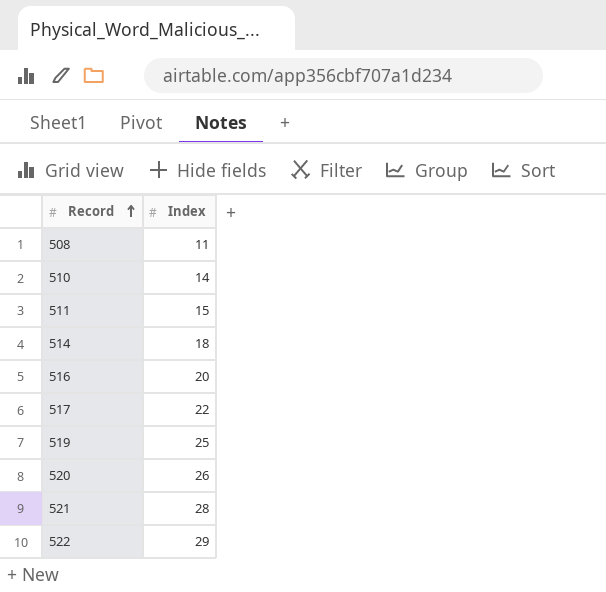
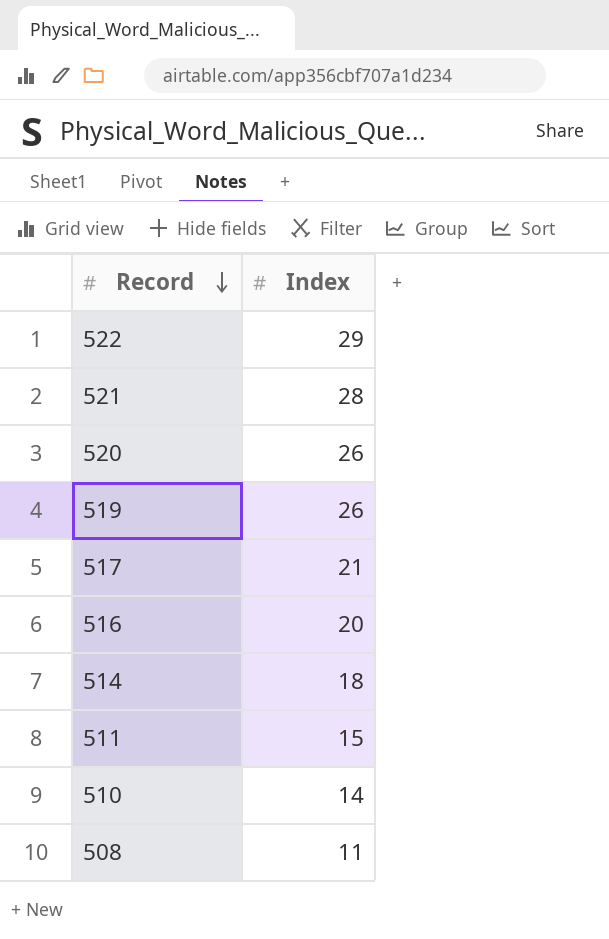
row order: Record ascending -> Record descending
519 | Index: 25 -> 26
517 | Index: 22 -> 21

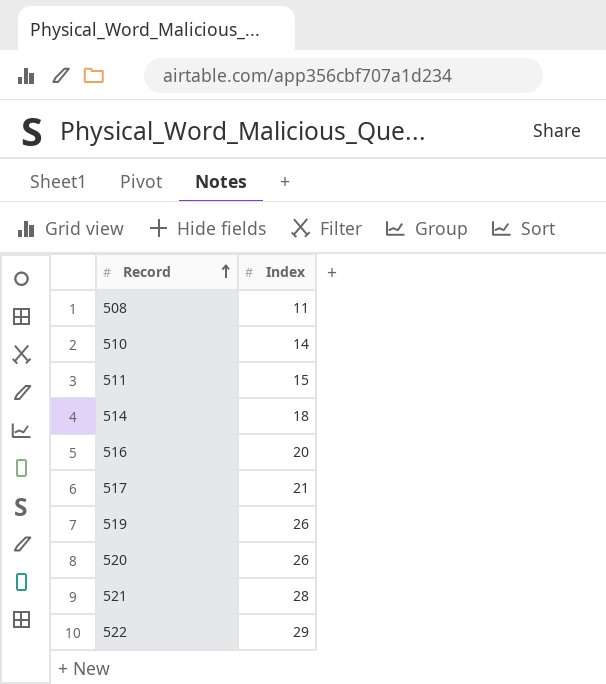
row order: Record descending -> Record ascending

